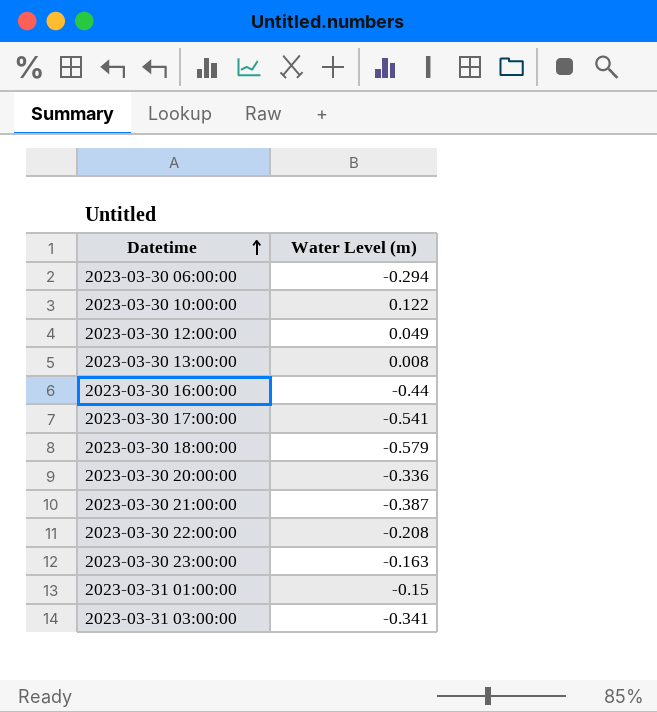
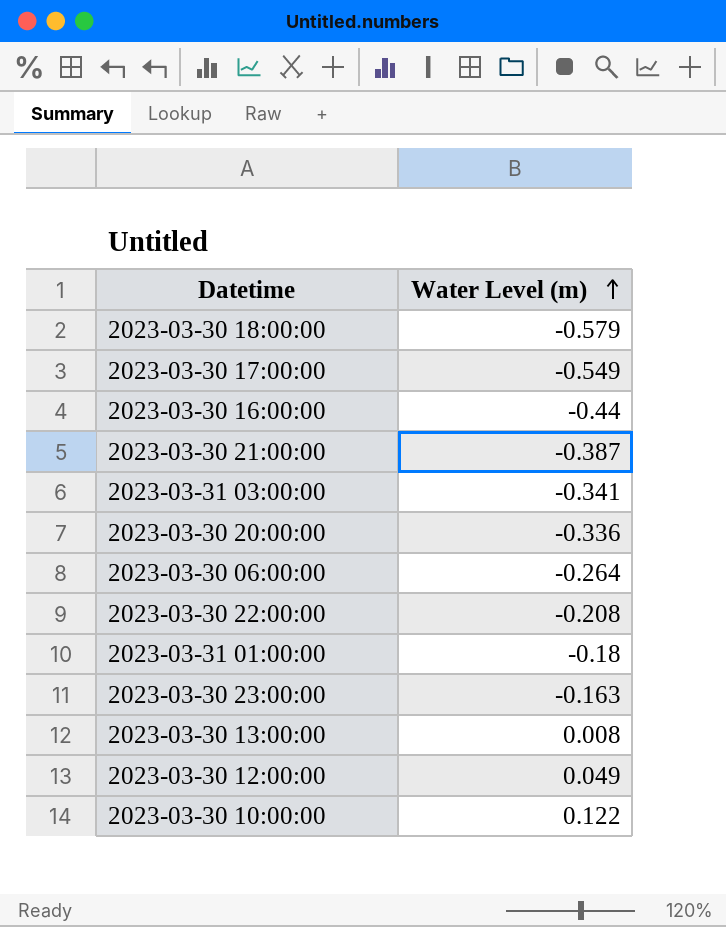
row order: Datetime ascending -> Water Level (m) ascending
2023-03-30 17:00:00 | Water Level (m): -0.541 -> -0.549
2023-03-30 06:00:00 | Water Level (m): -0.294 -> -0.264
2023-03-31 01:00:00 | Water Level (m): -0.15 -> -0.18

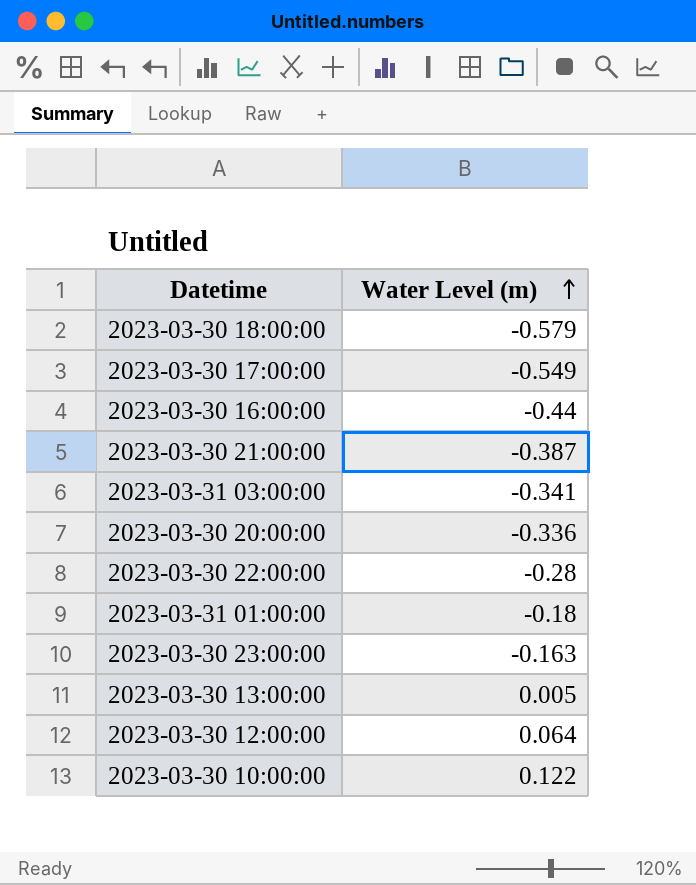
row 2023-03-30 06:00:00: -0.264 -> none
2023-03-30 22:00:00 | Water Level (m): -0.208 -> -0.28
2023-03-30 13:00:00 | Water Level (m): 0.008 -> 0.005
2023-03-30 12:00:00 | Water Level (m): 0.049 -> 0.064

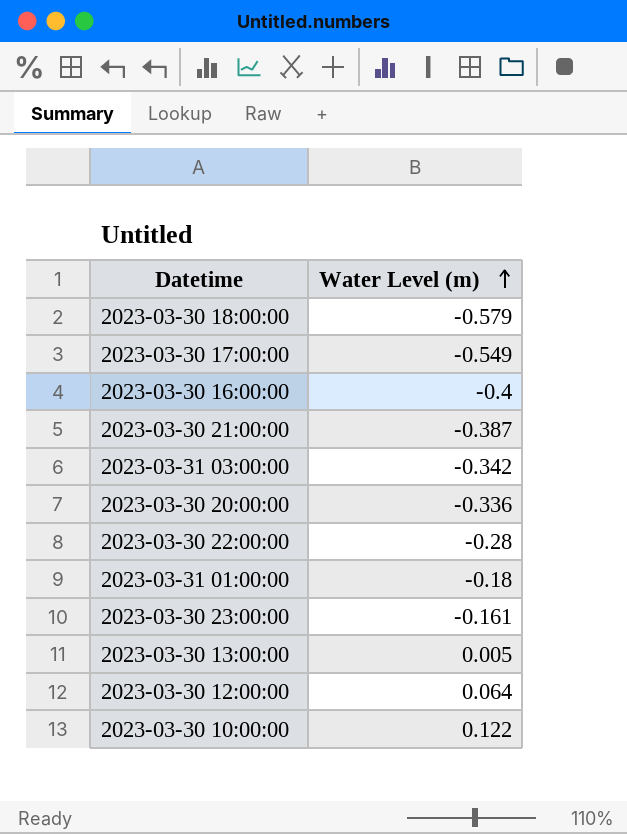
2023-03-30 16:00:00 | Water Level (m): -0.44 -> -0.4
2023-03-31 03:00:00 | Water Level (m): -0.341 -> -0.342
2023-03-30 23:00:00 | Water Level (m): -0.163 -> -0.161

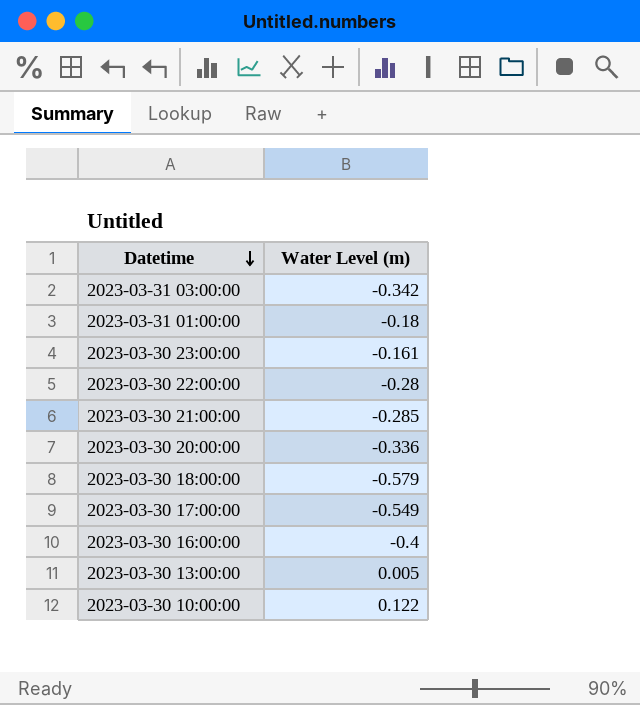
row order: Water Level (m) ascending -> Datetime descending
row 2023-03-30 12:00:00: 0.064 -> none
2023-03-30 21:00:00 | Water Level (m): -0.387 -> -0.285

